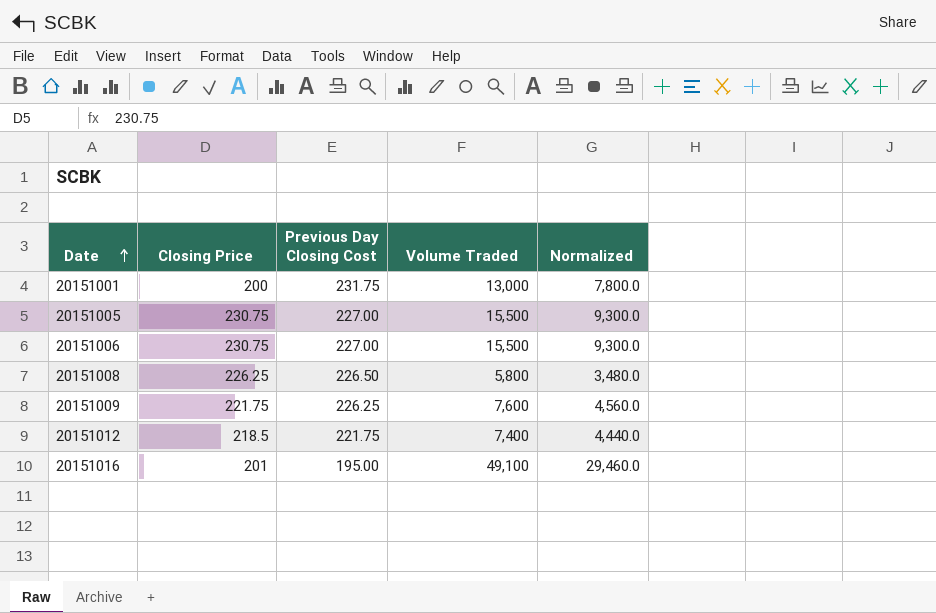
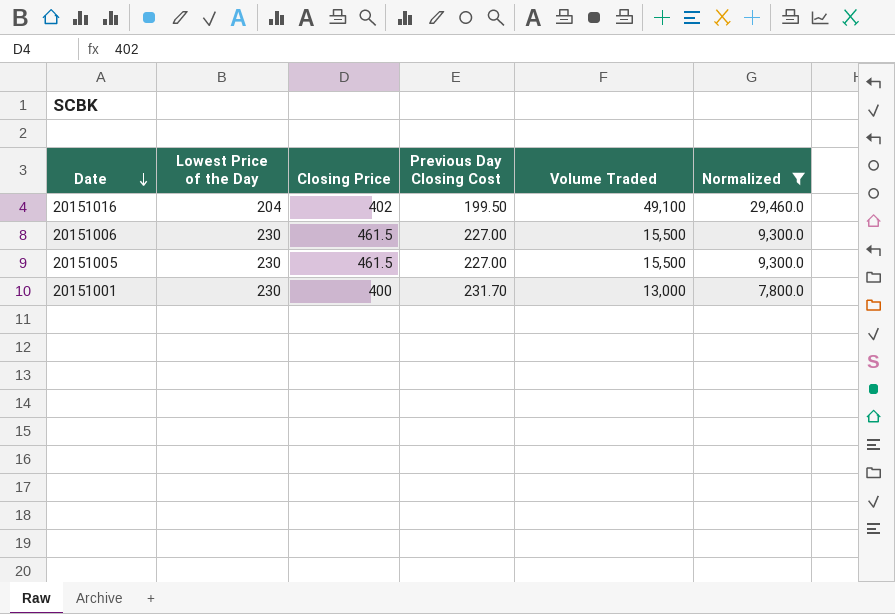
filter: none -> Normalized >= 7,800.0
row order: Date ascending -> Date descending
column Lowest Price of the Day | position: none -> 2
20151016 | Closing Price: 201 -> 402
20151016 | Previous Day Closing Cost: 195.00 -> 199.50
20151006 | Closing Price: 230.75 -> 461.5
20151005 | Closing Price: 230.75 -> 461.5
20151001 | Closing Price: 200 -> 400
20151001 | Previous Day Closing Cost: 231.75 -> 231.70

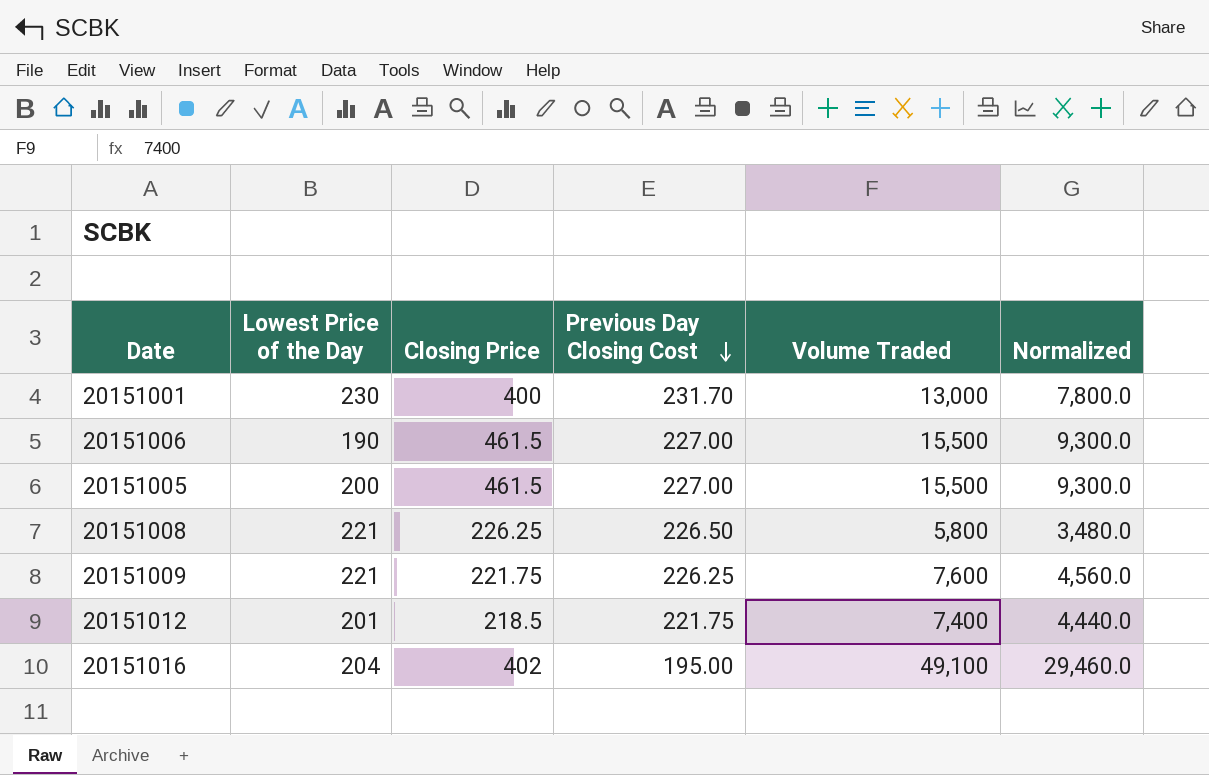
filter: Normalized >= 7,800.0 -> none
row order: Date descending -> Previous Day Closing Cost descending
20151006 | Lowest Price of the Day: 230 -> 190
20151005 | Lowest Price of the Day: 230 -> 200
20151016 | Previous Day Closing Cost: 199.50 -> 195.00

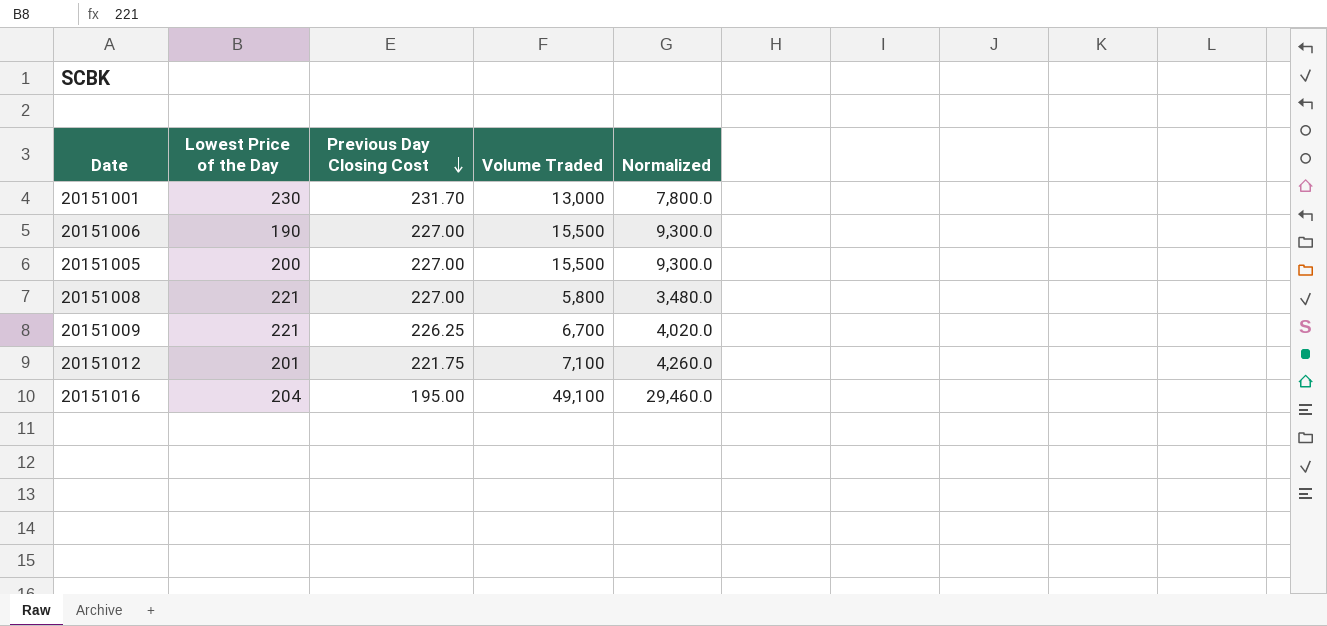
column Closing Price | position: 3 -> none
20151008 | Previous Day Closing Cost: 226.50 -> 227.00
20151009 | Volume Traded: 7,600 -> 6,700
20151009 | Normalized: 4,560.0 -> 4,020.0
20151012 | Volume Traded: 7,400 -> 7,100
20151012 | Normalized: 4,440.0 -> 4,260.0

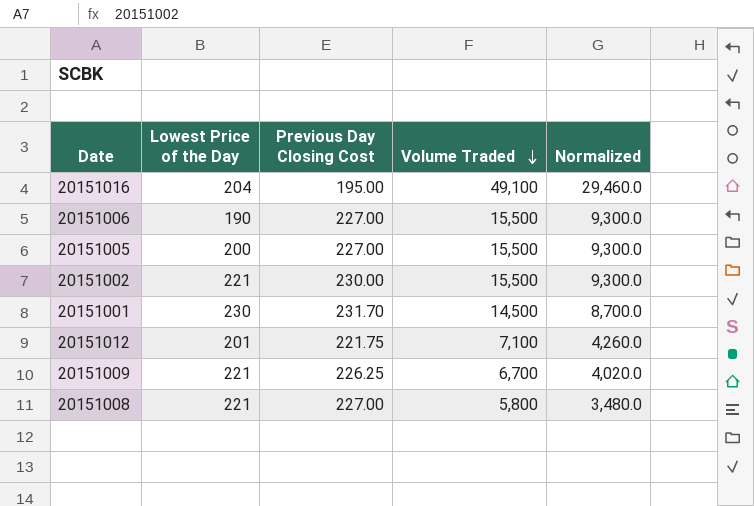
row order: Previous Day Closing Cost descending -> Volume Traded descending
row 20151002: none -> 221 | 230.00 | 15,500 | 9,300.0
20151001 | Volume Traded: 13,000 -> 14,500
20151001 | Normalized: 7,800.0 -> 8,700.0

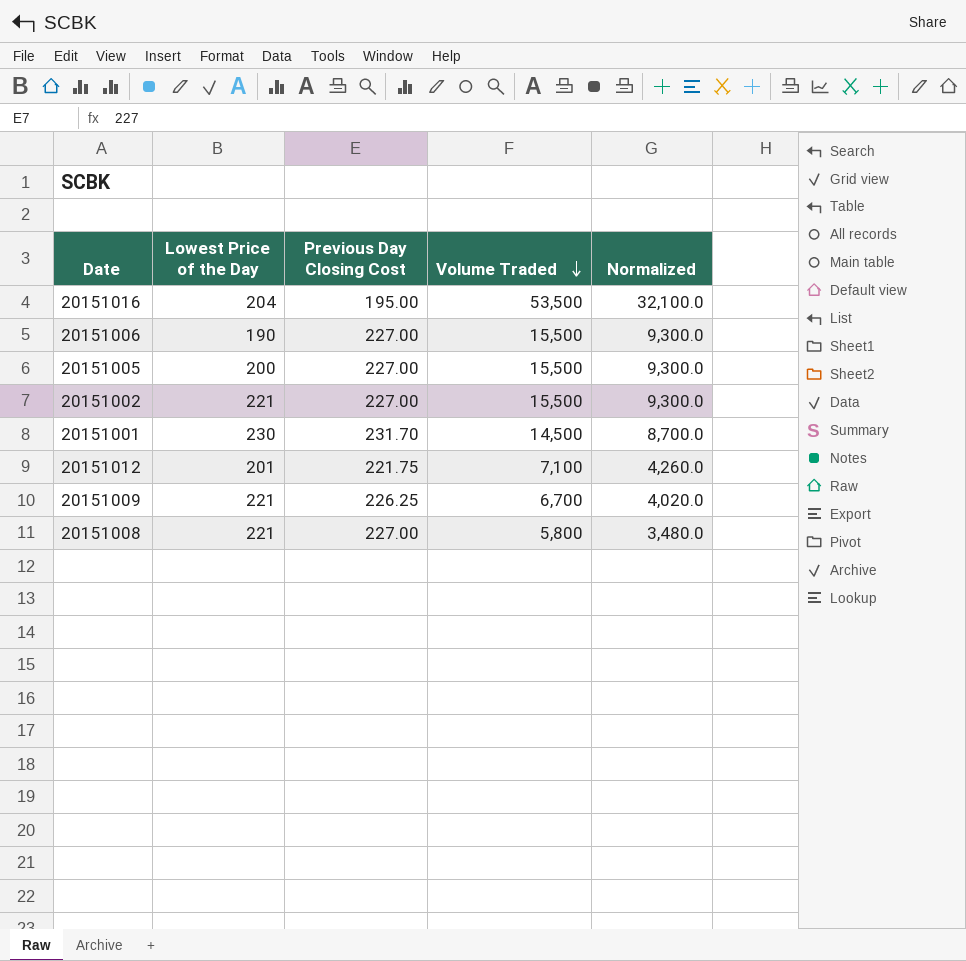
20151016 | Volume Traded: 49,100 -> 53,500
20151016 | Normalized: 29,460.0 -> 32,100.0
20151002 | Previous Day Closing Cost: 230.00 -> 227.00

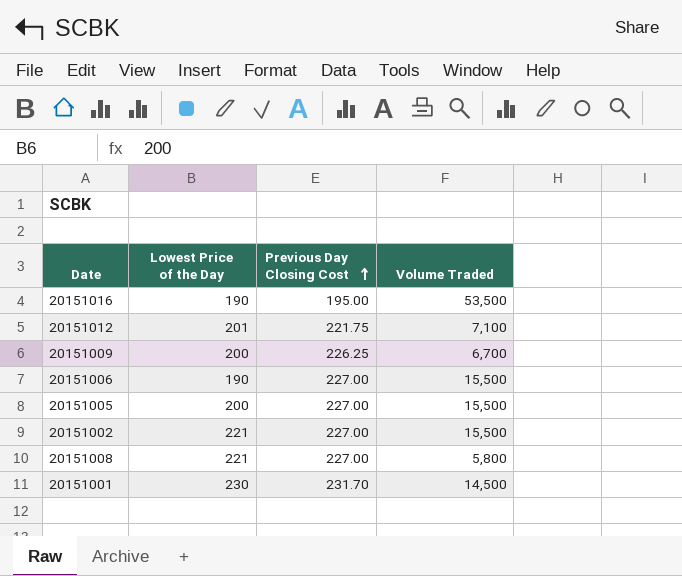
row order: Volume Traded descending -> Previous Day Closing Cost ascending
column Normalized | formula: [Volume Traded] * 0.6 -> none
20151016 | Lowest Price of the Day: 204 -> 190
20151009 | Lowest Price of the Day: 221 -> 200

